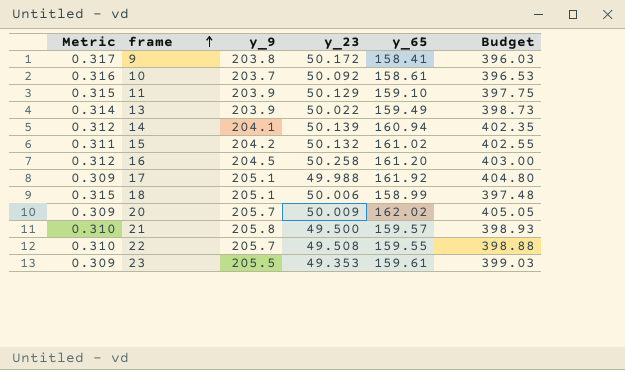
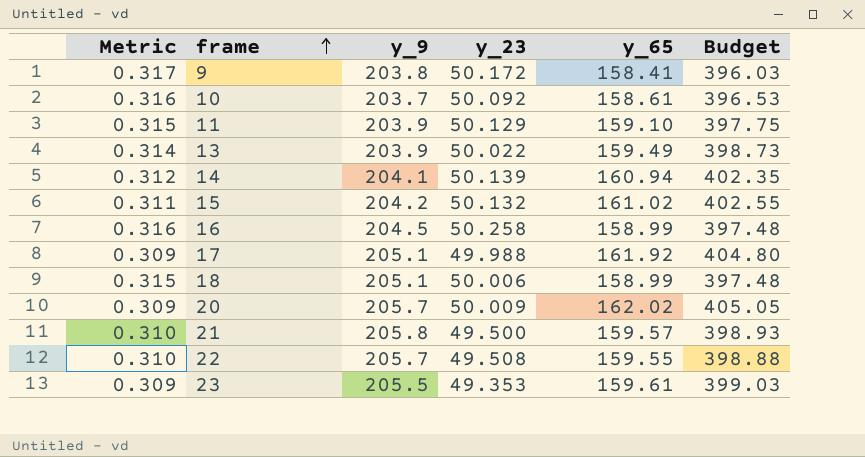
16 | Metric: 0.312 -> 0.316
16 | y_65: 161.20 -> 158.99
16 | Budget: 403.00 -> 397.48

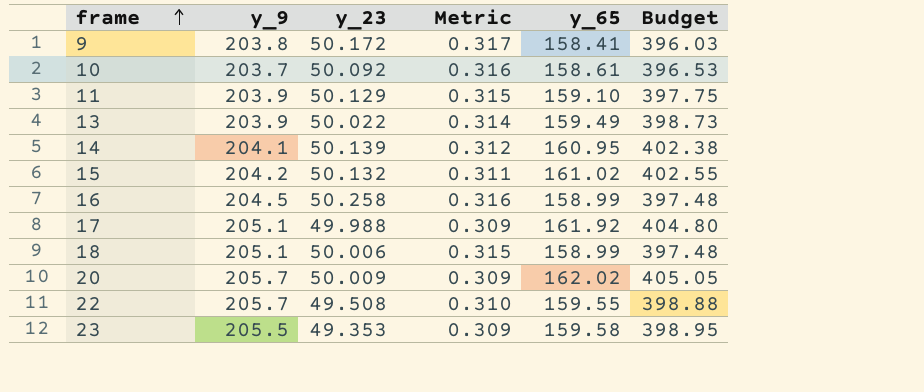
column Metric | position: 1 -> 4
row 21: 0.310 | 205.8 | 49.500 | 159.57 | 398.93 -> none
14 | y_65: 160.94 -> 160.95
14 | Budget: 402.35 -> 402.38
23 | y_65: 159.61 -> 159.58
23 | Budget: 399.03 -> 398.95

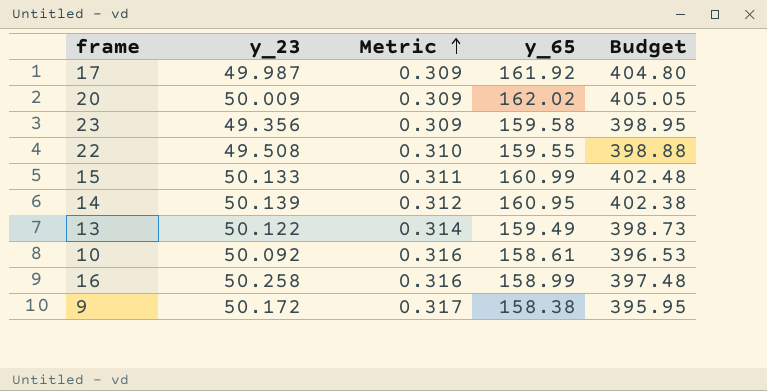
row order: frame ascending -> Metric ascending
column y_9 | position: 2 -> none
row 11: 203.9 | 50.129 | 0.315 | 159.10 | 397.75 -> none
row 18: 205.1 | 50.006 | 0.315 | 158.99 | 397.48 -> none
17 | y_23: 49.988 -> 49.987
23 | y_23: 49.353 -> 49.356
15 | y_23: 50.132 -> 50.133
15 | y_65: 161.02 -> 160.99
15 | Budget: 402.55 -> 402.48
13 | y_23: 50.022 -> 50.122
9 | y_65: 158.41 -> 158.38
9 | Budget: 396.03 -> 395.95

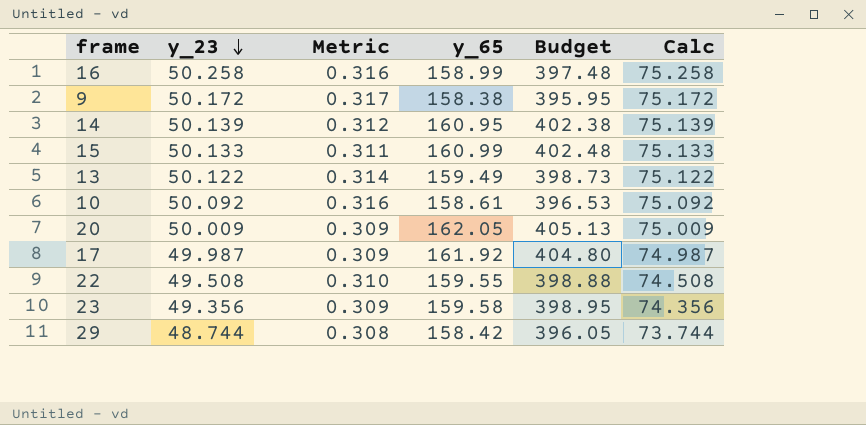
row order: Metric ascending -> y_23 descending
column Calc | formula: none -> [y_23] + 25
20 | y_65: 162.02 -> 162.05
20 | Budget: 405.05 -> 405.13
row 29: none -> 48.744 | 0.308 | 158.42 | 396.05 | 73.744

